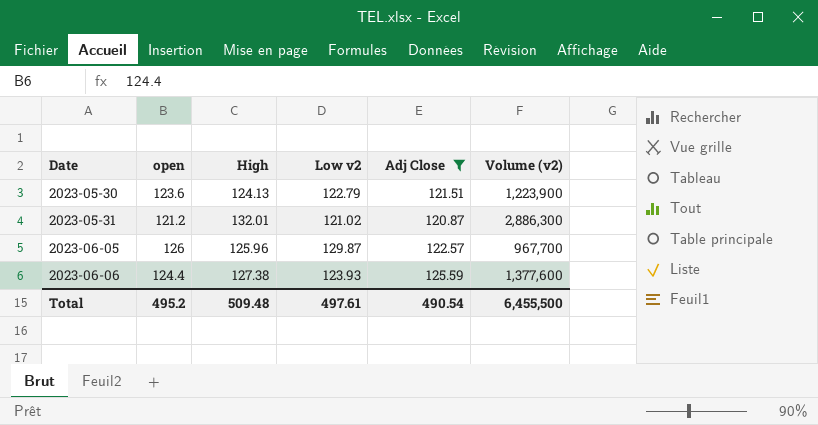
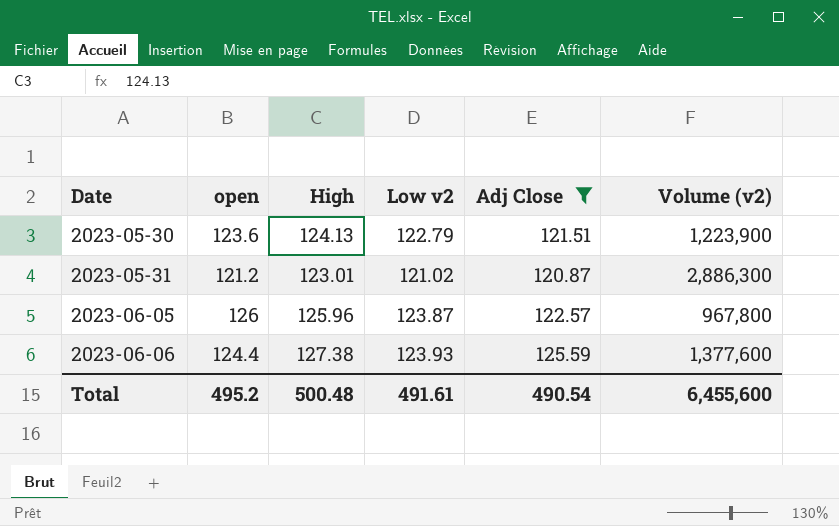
2023-05-31 | High: 132.01 -> 123.01
2023-06-05 | Low v2: 129.87 -> 123.87
2023-06-05 | Volume (v2): 967,700 -> 967,800
Total | High: 509.48 -> 500.48
Total | Low v2: 497.61 -> 491.61
Total | Volume (v2): 6,455,500 -> 6,455,600

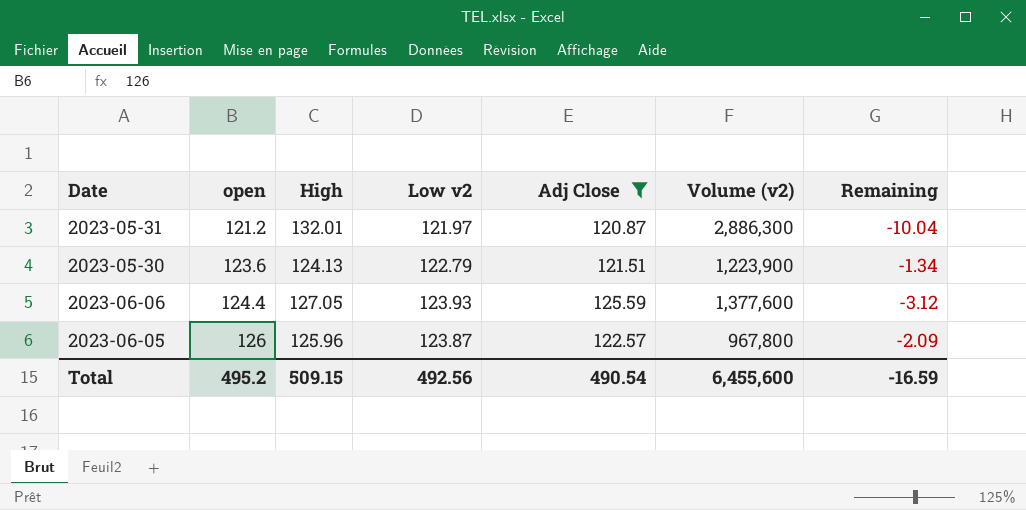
row order: Date ascending -> open ascending
column Remaining | formula: none -> [Low v2] - [High]
2023-05-31 | High: 123.01 -> 132.01
2023-05-31 | Low v2: 121.02 -> 121.97
2023-06-06 | High: 127.38 -> 127.05
Total | High: 500.48 -> 509.15
Total | Low v2: 491.61 -> 492.56

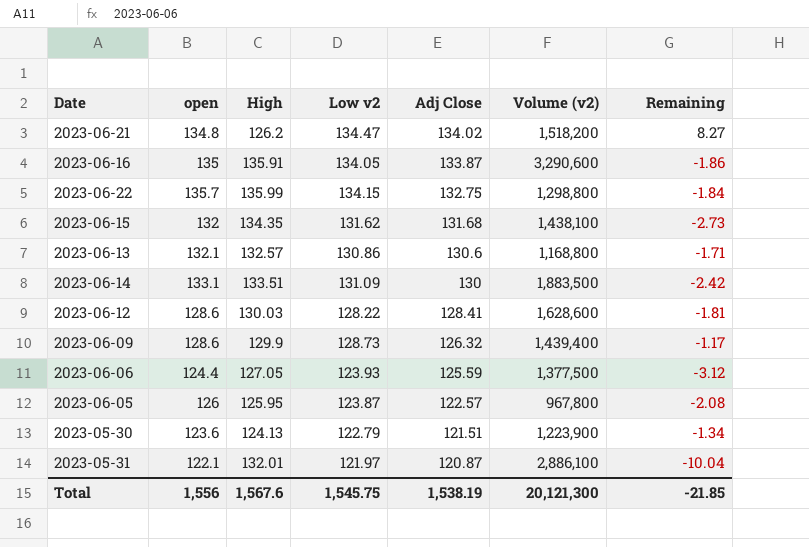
filter: Adj Close <= 125.59 -> none
row order: open ascending -> Adj Close descending
2023-06-06 | Volume (v2): 1,377,600 -> 1,377,500
2023-06-05 | High: 125.96 -> 125.95
2023-06-05 | Remaining: -2.09 -> -2.08
2023-05-31 | open: 121.2 -> 122.1
2023-05-31 | Volume (v2): 2,886,300 -> 2,886,100
Total | open: 495.2 -> 1,556
Total | High: 509.15 -> 1,567.6
Total | Low v2: 492.56 -> 1,545.75
Total | Adj Close: 490.54 -> 1,538.19
Total | Volume (v2): 6,455,600 -> 20,121,300
Total | Remaining: -16.59 -> -21.85

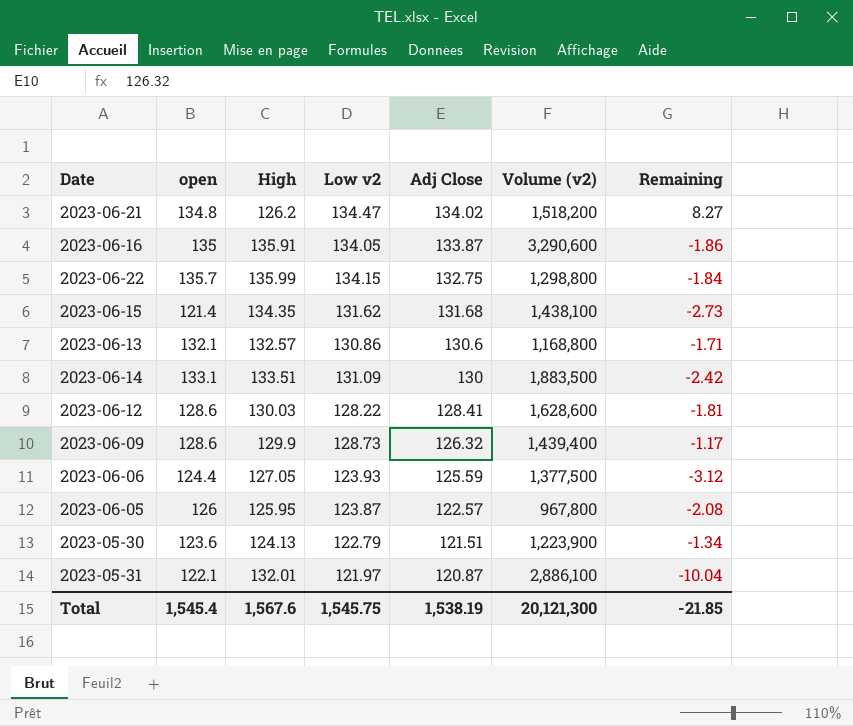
2023-06-15 | open: 132 -> 121.4
Total | open: 1,556 -> 1,545.4

